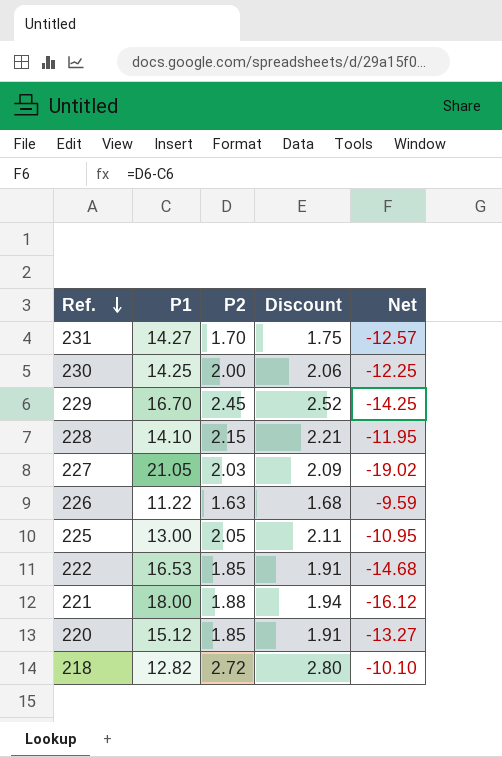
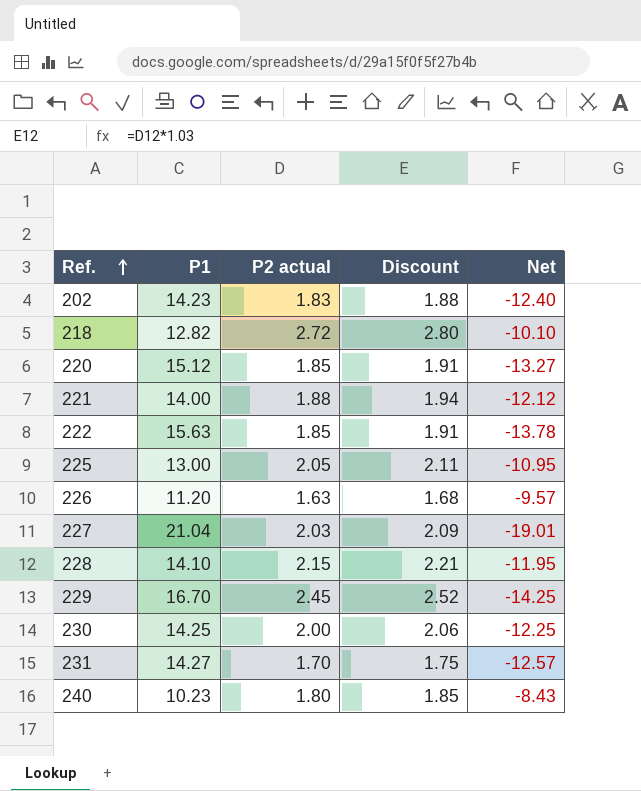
row order: Ref. descending -> Ref. ascending
column name: P2 -> P2 actual
row 202: none -> 14.23 | 1.83 | 1.88 | -12.40
221 | P1: 18.00 -> 14.00
221 | Net: -16.12 -> -12.12
222 | P1: 16.53 -> 15.63
222 | Net: -14.68 -> -13.78
226 | P1: 11.22 -> 11.20
226 | Net: -9.59 -> -9.57
227 | P1: 21.05 -> 21.04
227 | Net: -19.02 -> -19.01
row 240: none -> 10.23 | 1.80 | 1.85 | -8.43

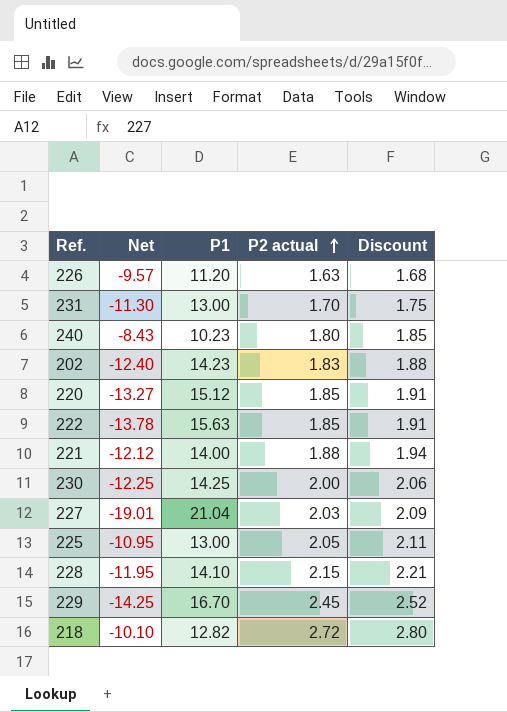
row order: Ref. ascending -> P2 actual ascending
column Net | position: 5 -> 2
231 | Net: -12.57 -> -11.30
231 | P1: 14.27 -> 13.00

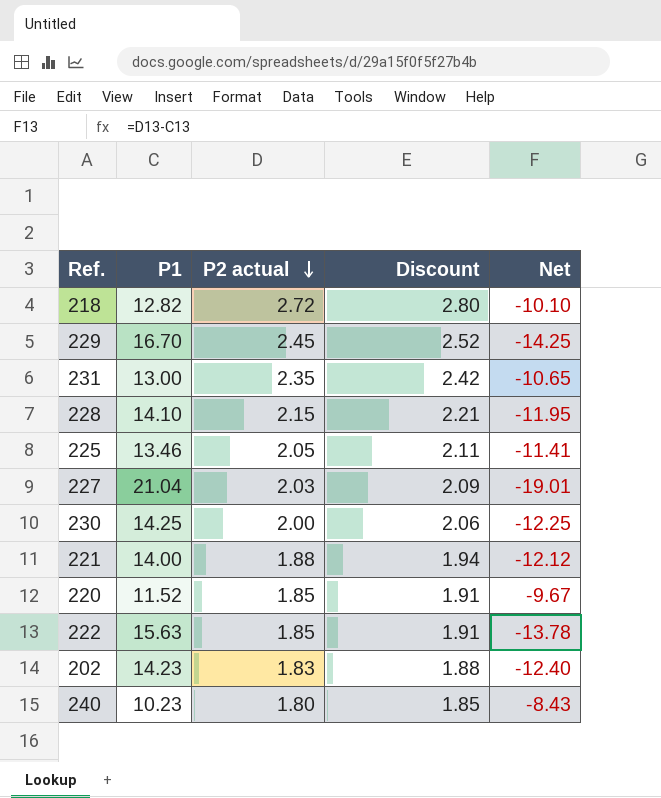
row order: P2 actual ascending -> P2 actual descending
column Net | position: 2 -> 5
row 226: -9.57 | 11.20 | 1.63 | 1.68 -> none
231 | P2 actual: 1.70 -> 2.35
231 | Discount: 1.75 -> 2.42
231 | Net: -11.30 -> -10.65
225 | P1: 13.00 -> 13.46
225 | Net: -10.95 -> -11.41
220 | P1: 15.12 -> 11.52
220 | Net: -13.27 -> -9.67

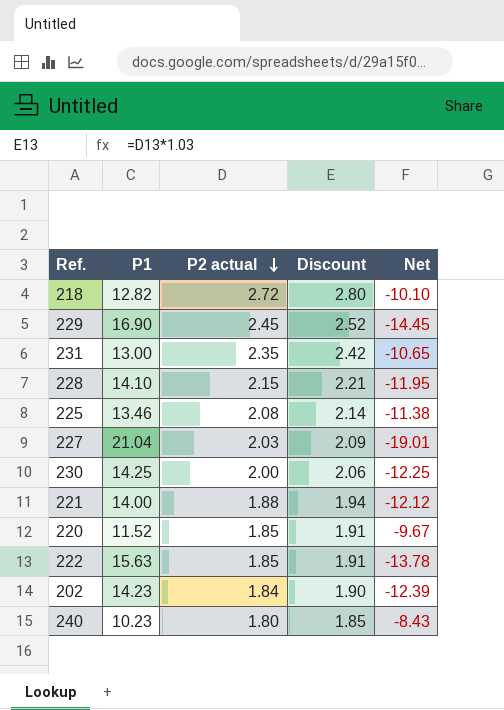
229 | P1: 16.70 -> 16.90
229 | Net: -14.25 -> -14.45
225 | P2 actual: 2.05 -> 2.08
225 | Discount: 2.11 -> 2.14
225 | Net: -11.41 -> -11.38
202 | P2 actual: 1.83 -> 1.84
202 | Discount: 1.88 -> 1.90
202 | Net: -12.40 -> -12.39

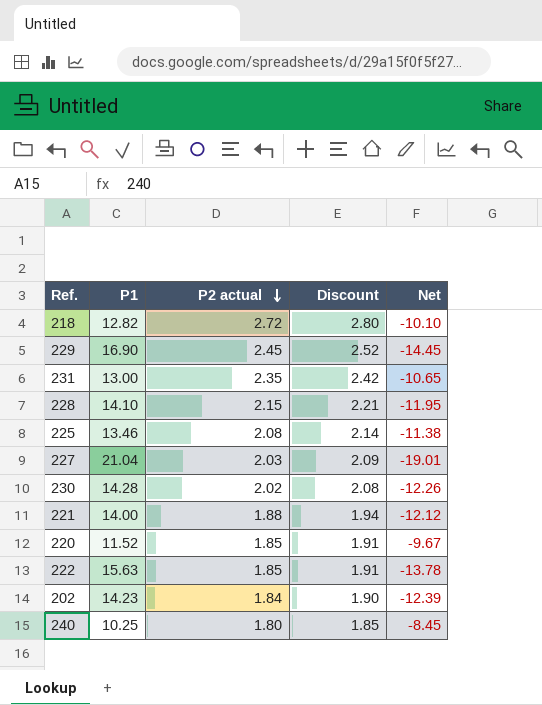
230 | P1: 14.25 -> 14.28
230 | P2 actual: 2.00 -> 2.02
230 | Discount: 2.06 -> 2.08
230 | Net: -12.25 -> -12.26
240 | P1: 10.23 -> 10.25
240 | Net: -8.43 -> -8.45

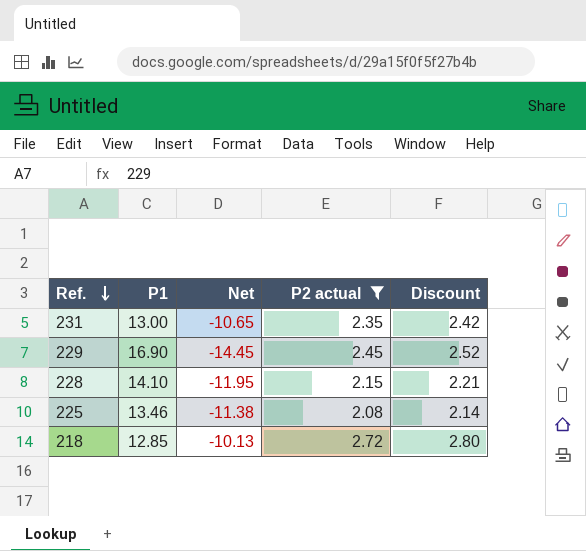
filter: none -> P2 actual >= 2.08
row order: P2 actual descending -> Ref. descending
column Net | position: 5 -> 3
218 | P1: 12.82 -> 12.85
218 | Net: -10.10 -> -10.13

